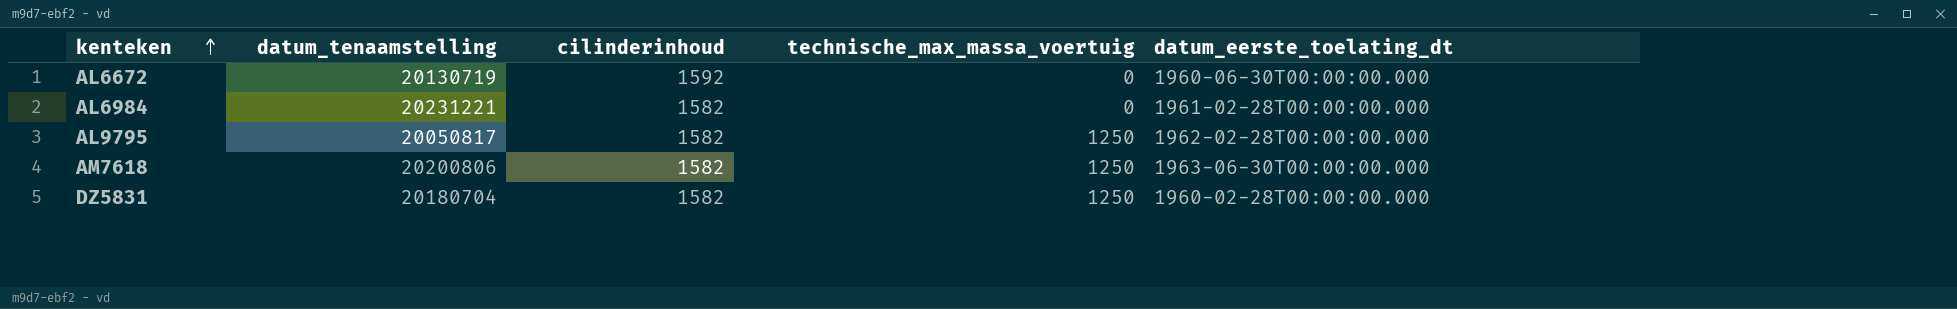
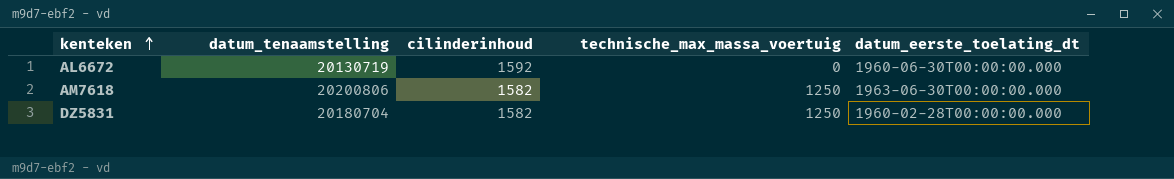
row AL6984: 20231221 | 1582 | 0 | 1961-02-28T00:00:00.000 -> none
row AL9795: 20050817 | 1582 | 1250 | 1962-02-28T00:00:00.000 -> none

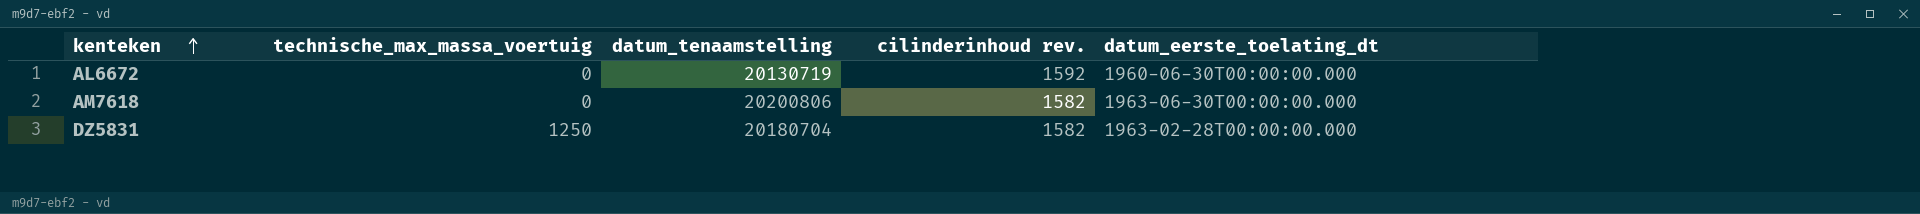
column technische_max_massa_voertuig | position: 4 -> 2
column name: cilinderinhoud -> cilinderinhoud rev.
AM7618 | technische_max_massa_voertuig: 1250 -> 0
DZ5831 | datum_eerste_toelating_dt: 1960-02-28T00:00:00.000 -> 1963-02-28T00:00:00.000

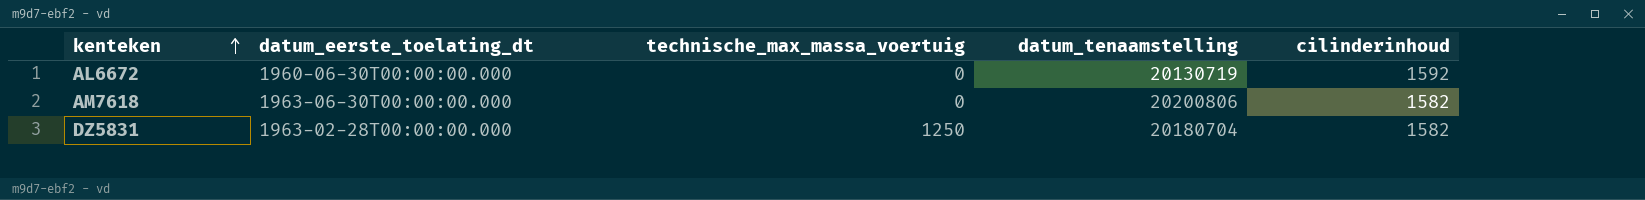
column datum_eerste_toelating_dt | position: 5 -> 2
column name: cilinderinhoud rev. -> cilinderinhoud

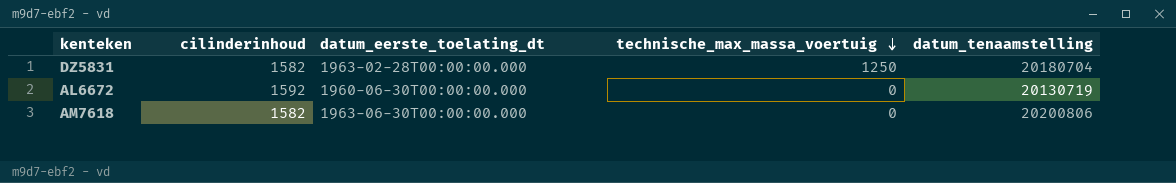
row order: kenteken ascending -> technische_max_massa_voertuig descending
column cilinderinhoud | position: 5 -> 2

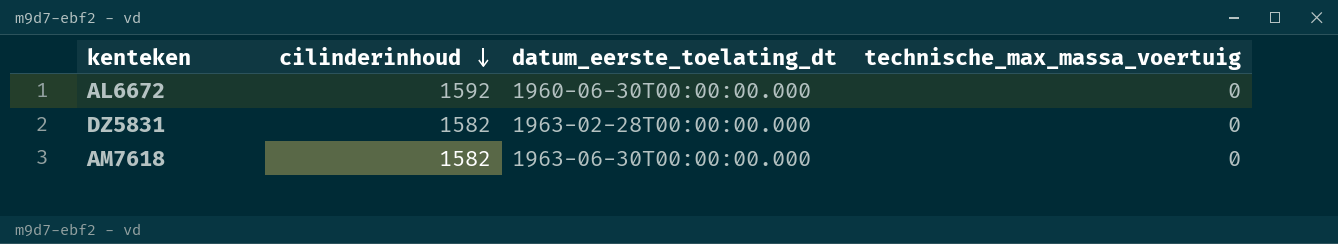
row order: technische_max_massa_voertuig descending -> cilinderinhoud descending
column datum_tenaamstelling | position: 5 -> none
DZ5831 | technische_max_massa_voertuig: 1250 -> 0

